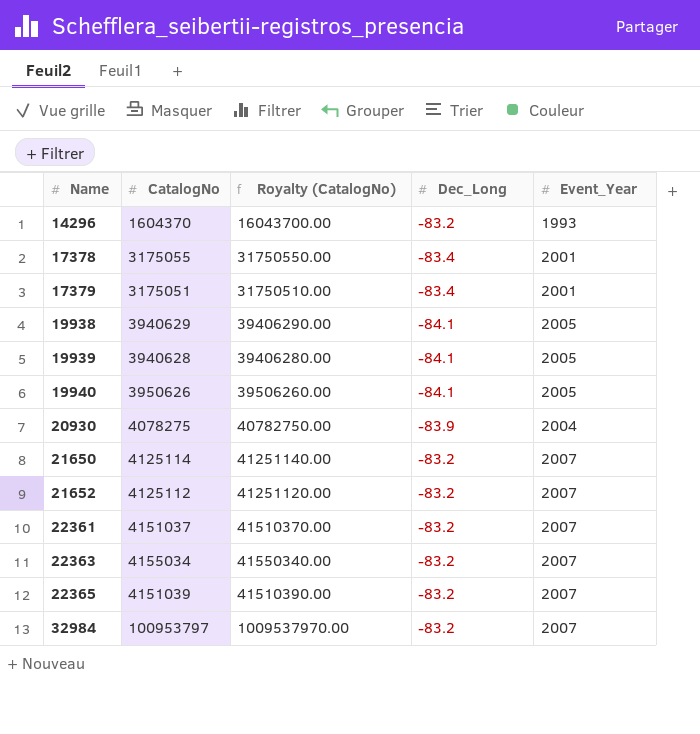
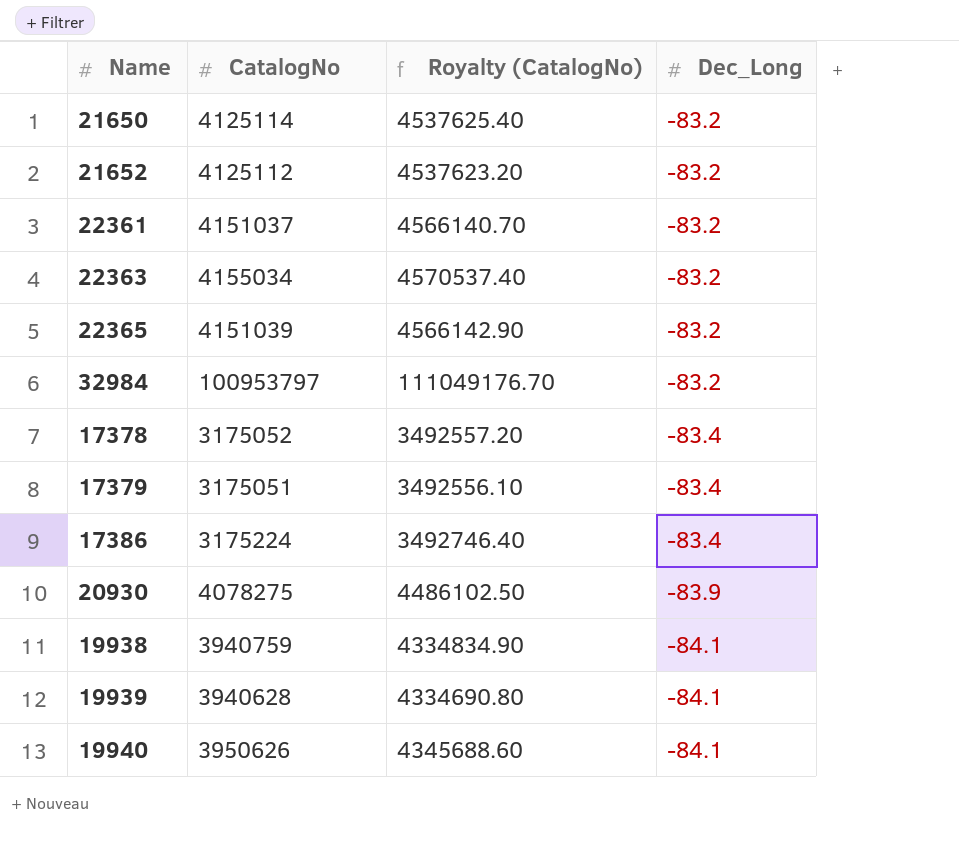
row order: Name ascending -> Dec_Long descending
column Event_Year | position: 5 -> none
column Royalty (CatalogNo) | formula: [CatalogNo] * 10 -> [CatalogNo] * 1.1
row 14296: 1604370 | 16043700.00 | -83.2 | 1993 -> none
17378 | CatalogNo: 3175055 -> 3175052
row 17386: none -> 3175224 | 3492746.40 | -83.4
19938 | CatalogNo: 3940629 -> 3940759

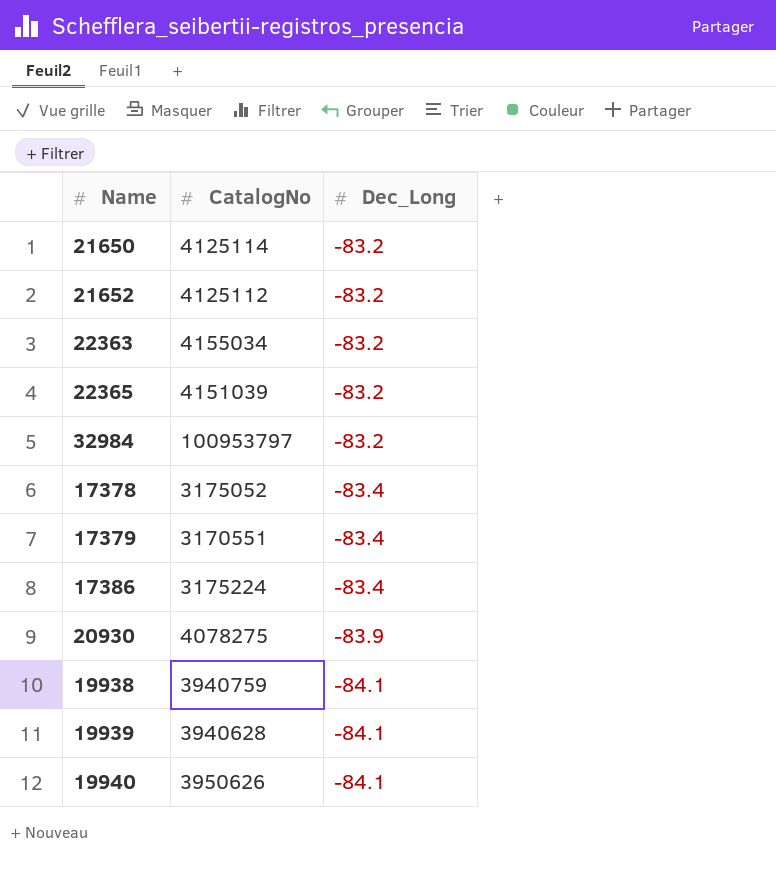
column Royalty (CatalogNo) | formula: [CatalogNo] * 1.1 -> none
row 22361: 4151037 | 4566140.70 | -83.2 -> none
17379 | CatalogNo: 3175051 -> 3170551

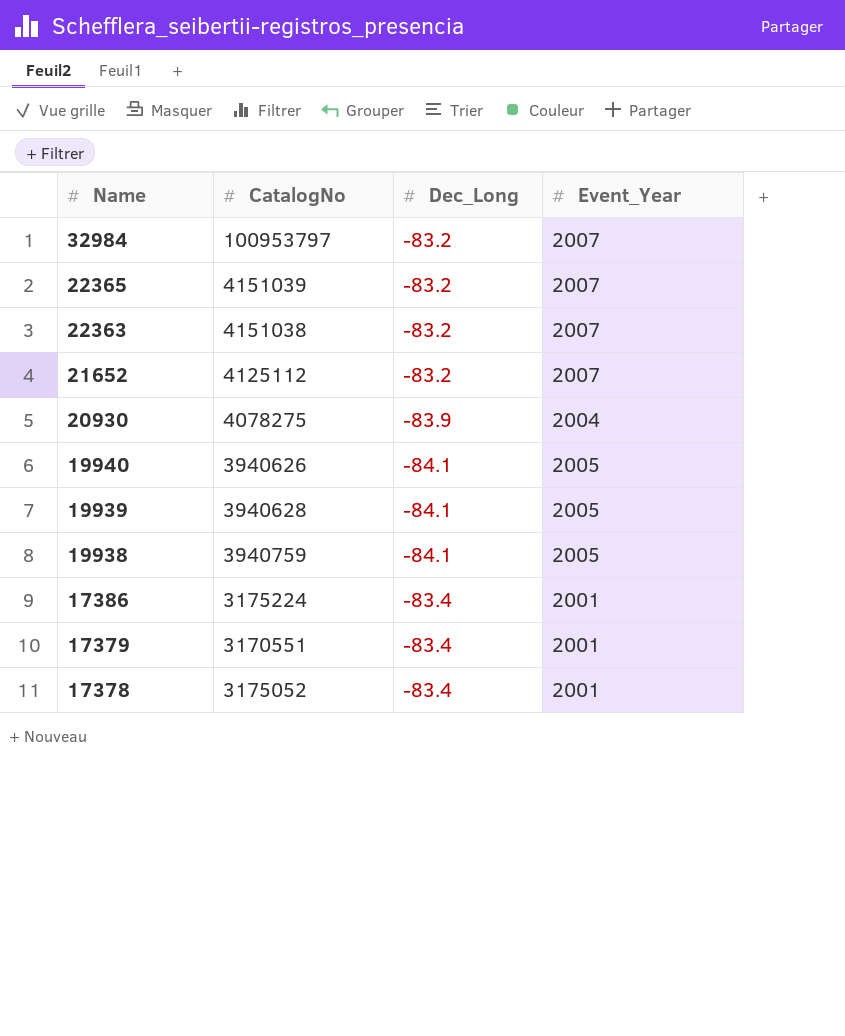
row order: Dec_Long descending -> Name descending
column Event_Year | position: none -> 4
row 21650: 4125114 | -83.2 -> none
22363 | CatalogNo: 4155034 -> 4151038
19940 | CatalogNo: 3950626 -> 3940626

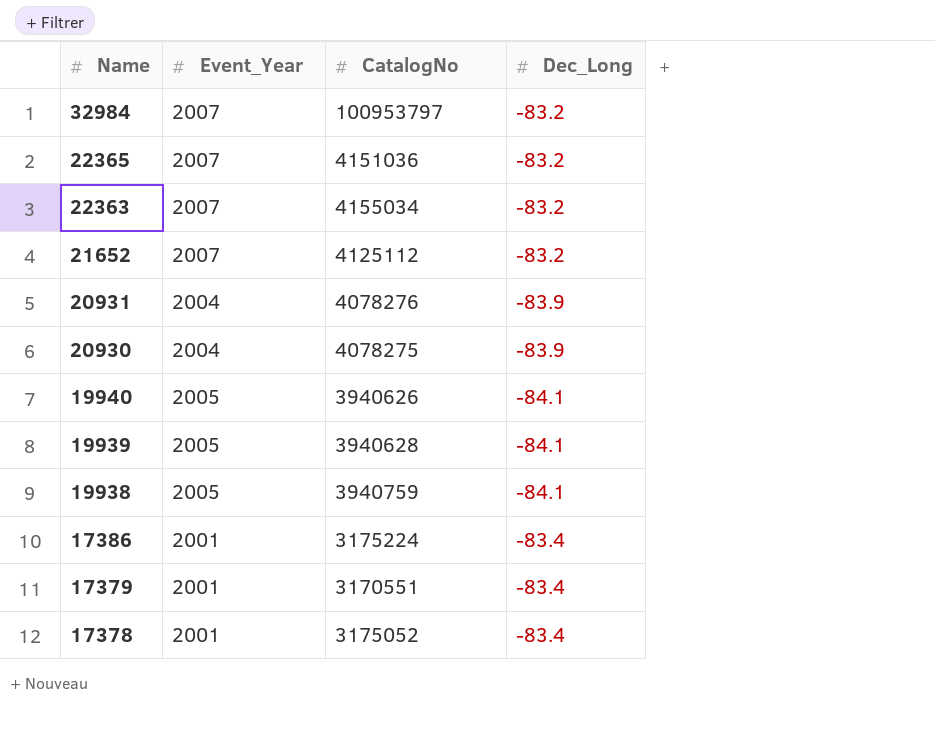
column Event_Year | position: 4 -> 2
22365 | CatalogNo: 4151039 -> 4151036
22363 | CatalogNo: 4151038 -> 4155034
row 20931: none -> 2004 | 4078276 | -83.9

